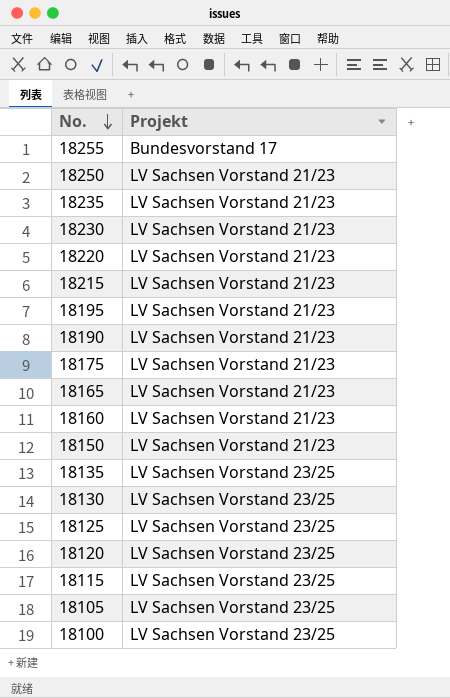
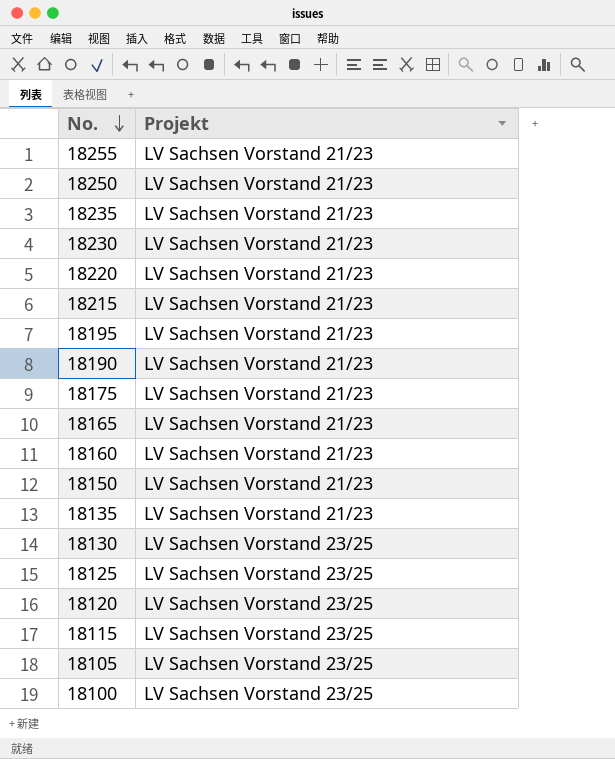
18255 | Projekt: Bundesvorstand 17 -> LV Sachsen Vorstand 21/23
18135 | Projekt: LV Sachsen Vorstand 23/25 -> LV Sachsen Vorstand 21/23

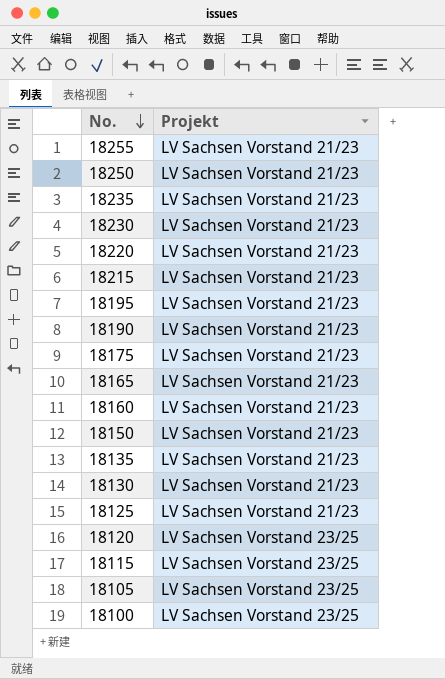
18130 | Projekt: LV Sachsen Vorstand 23/25 -> LV Sachsen Vorstand 21/23
18125 | Projekt: LV Sachsen Vorstand 23/25 -> LV Sachsen Vorstand 21/23

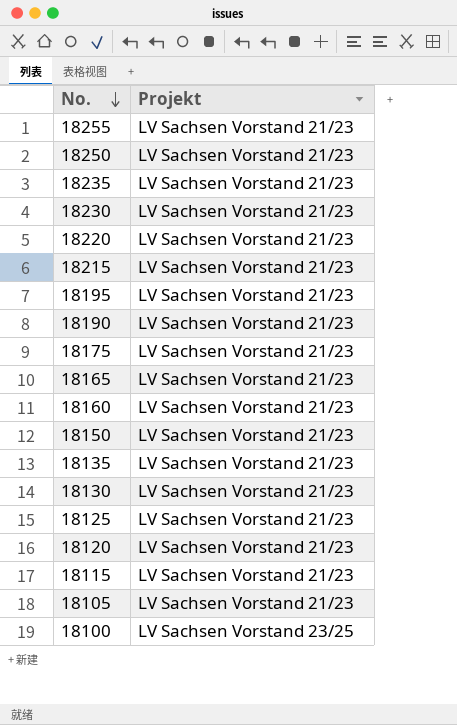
18120 | Projekt: LV Sachsen Vorstand 23/25 -> LV Sachsen Vorstand 21/23
18115 | Projekt: LV Sachsen Vorstand 23/25 -> LV Sachsen Vorstand 21/23
18105 | Projekt: LV Sachsen Vorstand 23/25 -> LV Sachsen Vorstand 21/23

